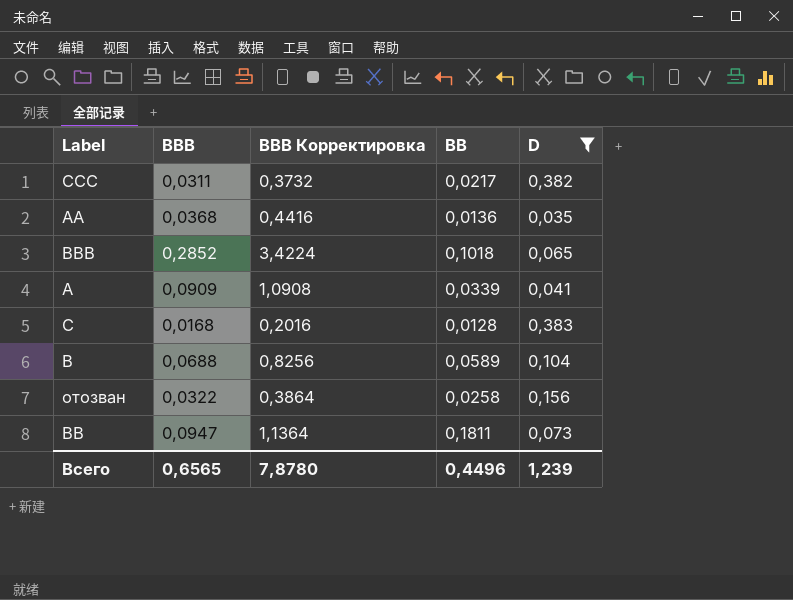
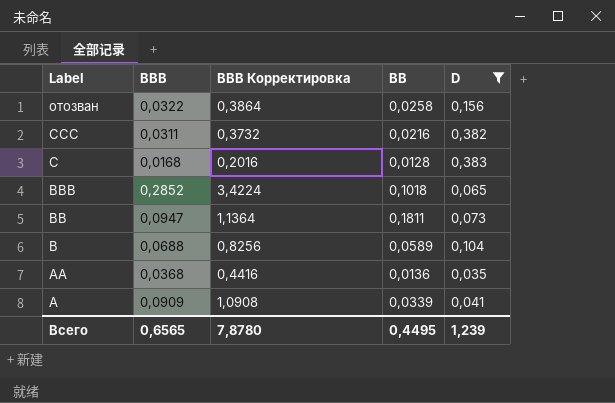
row order: none -> Label descending
CCC | BB: 0,0217 -> 0,0216
Всего | BB: 0,4496 -> 0,4495

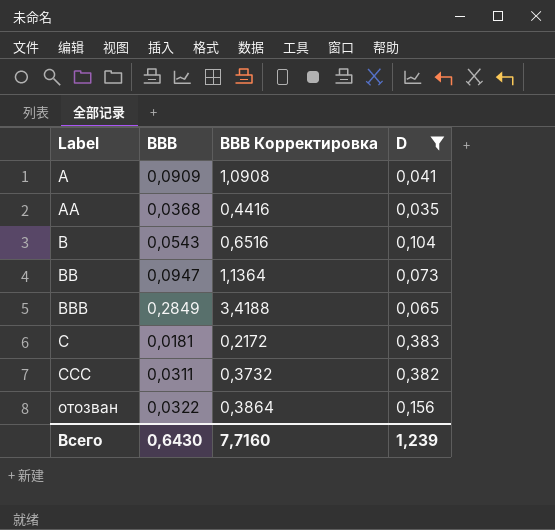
row order: Label descending -> Label ascending
column BB | position: 4 -> none
B | BBB: 0,0688 -> 0,0543
B | BBB Корректировка: 0,8256 -> 0,6516
BBB | BBB: 0,2852 -> 0,2849
BBB | BBB Корректировка: 3,4224 -> 3,4188
C | BBB: 0,0168 -> 0,0181
C | BBB Корректировка: 0,2016 -> 0,2172
Всего | BBB: 0,6565 -> 0,6430
Всего | BBB Корректировка: 7,8780 -> 7,7160

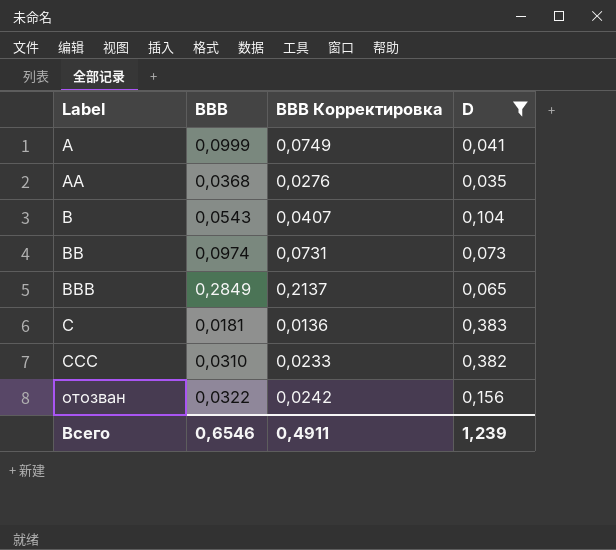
column BBB Корректировка | formula: [BBB] * 12 -> [BBB] * 0,75
A | BBB: 0,0909 -> 0,0999
BB | BBB: 0,0947 -> 0,0974
CCC | BBB: 0,0311 -> 0,0310
Всего | BBB: 0,6430 -> 0,6546
Всего | BBB Корректировка: 7,7160 -> 0,4911

